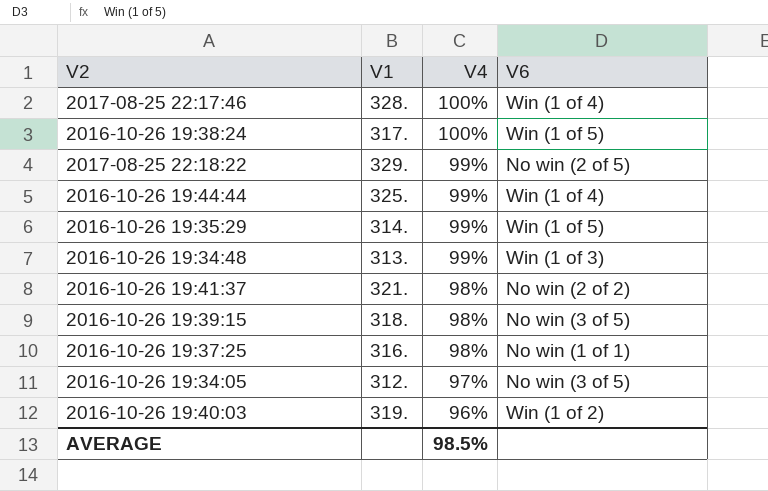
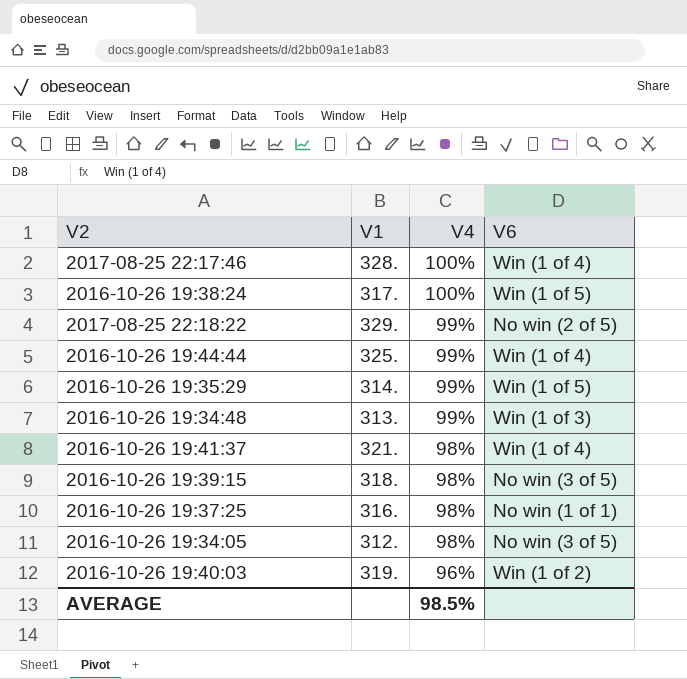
2016-10-26 19:41:37 | V6: No win (2 of 2) -> Win (1 of 4)
2016-10-26 19:34:05 | V4: 97% -> 98%

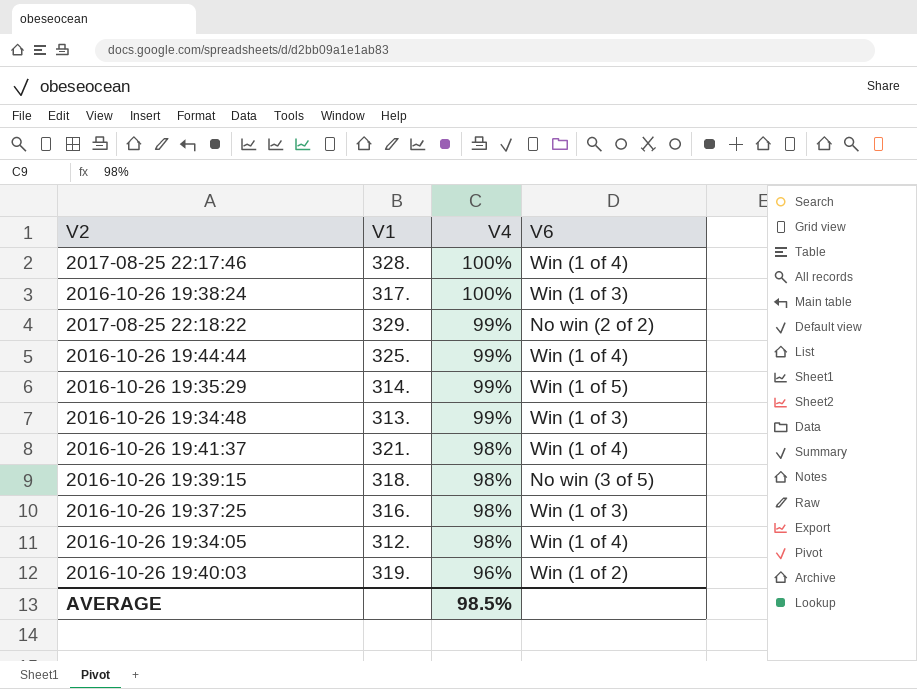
2016-10-26 19:38:24 | V6: Win (1 of 5) -> Win (1 of 3)
2017-08-25 22:18:22 | V6: No win (2 of 5) -> No win (2 of 2)
2016-10-26 19:37:25 | V6: No win (1 of 1) -> Win (1 of 3)
2016-10-26 19:34:05 | V6: No win (3 of 5) -> Win (1 of 4)

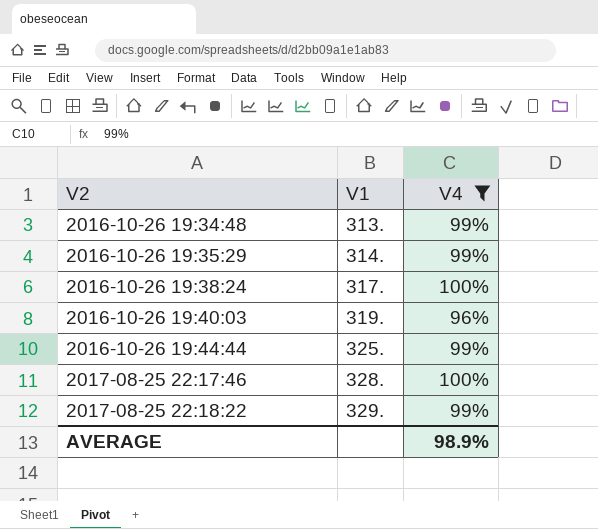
filter: none -> V4 != 98%
row order: V4 descending -> V2 ascending
column V6 | position: 4 -> none
AVERAGE | V4: 98.5% -> 98.9%

